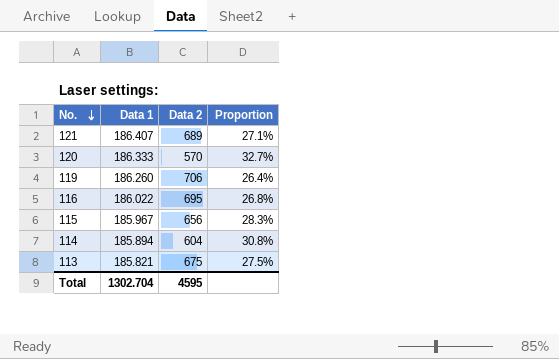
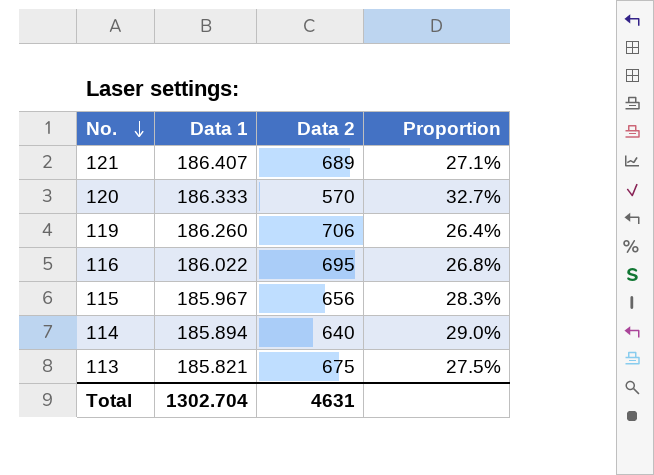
114 | Data 2: 604 -> 640
114 | Proportion: 30.8% -> 29.0%
Total | Data 2: 4595 -> 4631

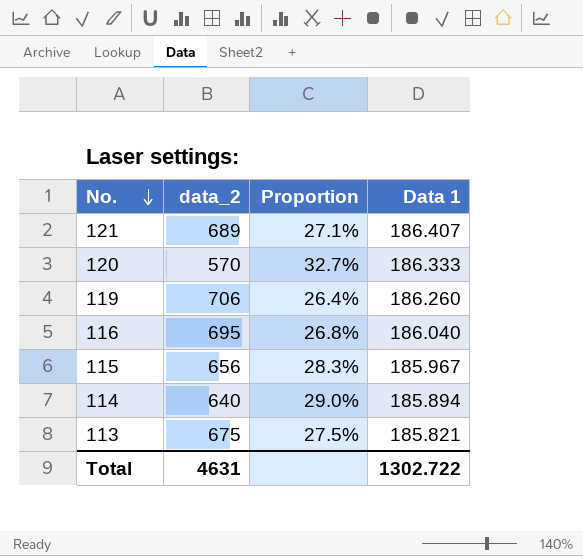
column name: Data 2 -> data_2
column Data 1 | position: 2 -> 4
116 | Data 1: 186.022 -> 186.040
Total | Data 1: 1302.704 -> 1302.722

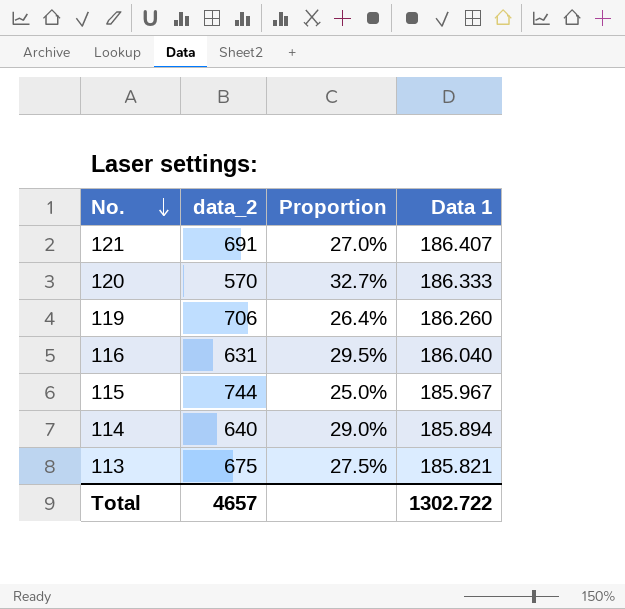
121 | data_2: 689 -> 691
121 | Proportion: 27.1% -> 27.0%
116 | data_2: 695 -> 631
116 | Proportion: 26.8% -> 29.5%
115 | data_2: 656 -> 744
115 | Proportion: 28.3% -> 25.0%
Total | data_2: 4631 -> 4657

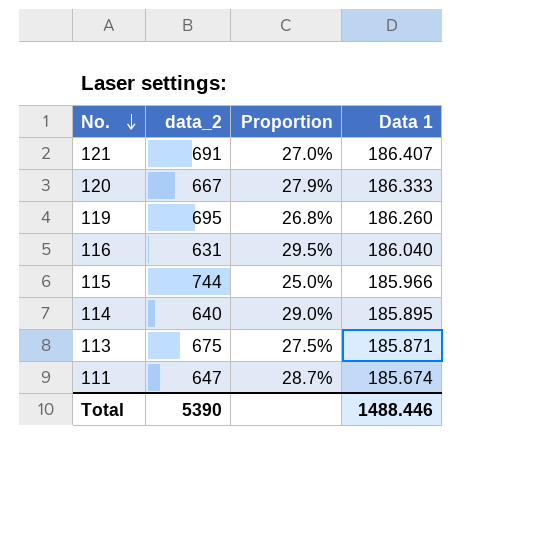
120 | data_2: 570 -> 667
120 | Proportion: 32.7% -> 27.9%
119 | data_2: 706 -> 695
119 | Proportion: 26.4% -> 26.8%
115 | Data 1: 185.967 -> 185.966
114 | Data 1: 185.894 -> 185.895
113 | Data 1: 185.821 -> 185.871
row 111: none -> 647 | 28.7% | 185.674
Total | data_2: 4657 -> 5390
Total | Data 1: 1302.722 -> 1488.446

